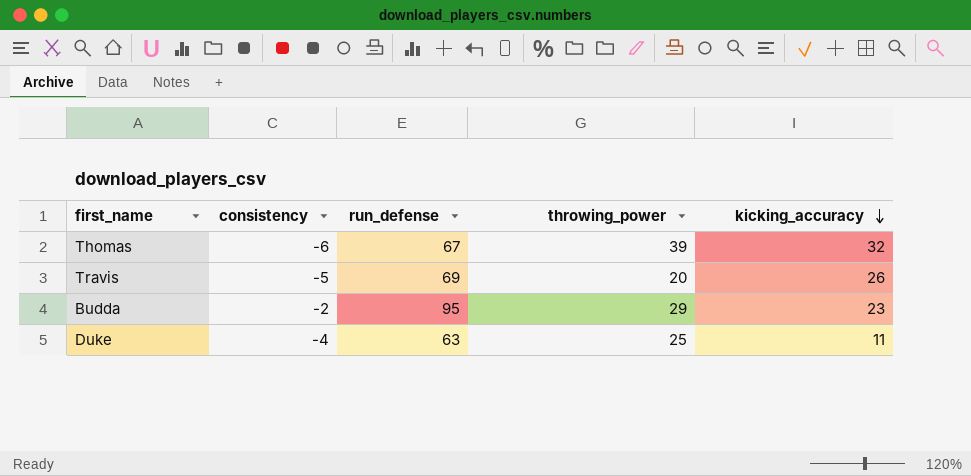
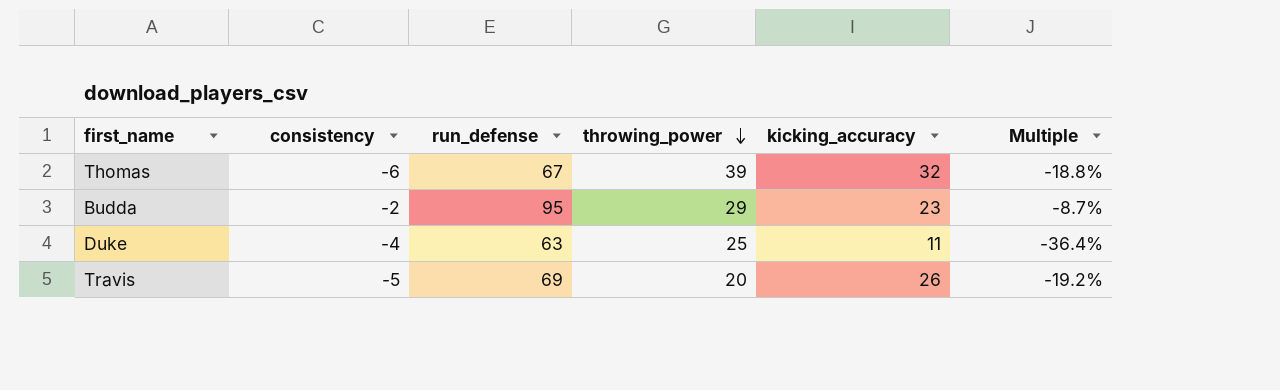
row order: kicking_accuracy descending -> throwing_power descending
column Multiple | formula: none -> [consistency] / [kicking_accuracy]

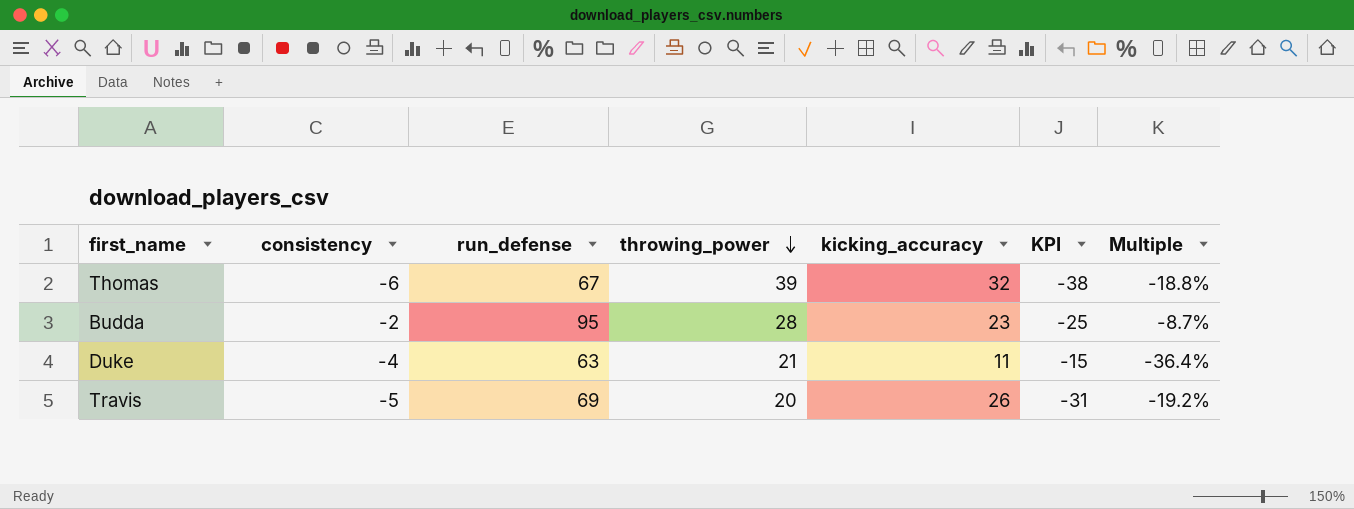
column KPI | formula: none -> [consistency] - [kicking_accuracy]
Budda | throwing_power: 29 -> 28
Duke | throwing_power: 25 -> 21

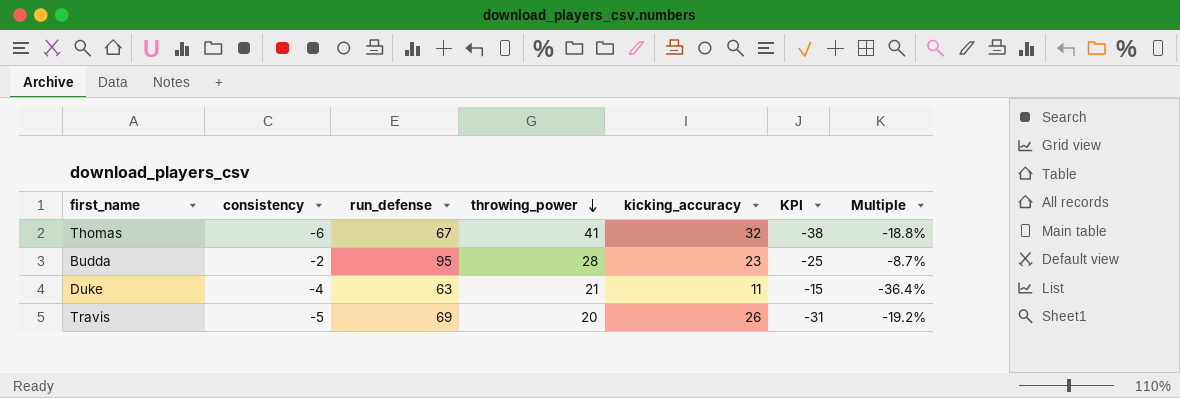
Thomas | throwing_power: 39 -> 41

